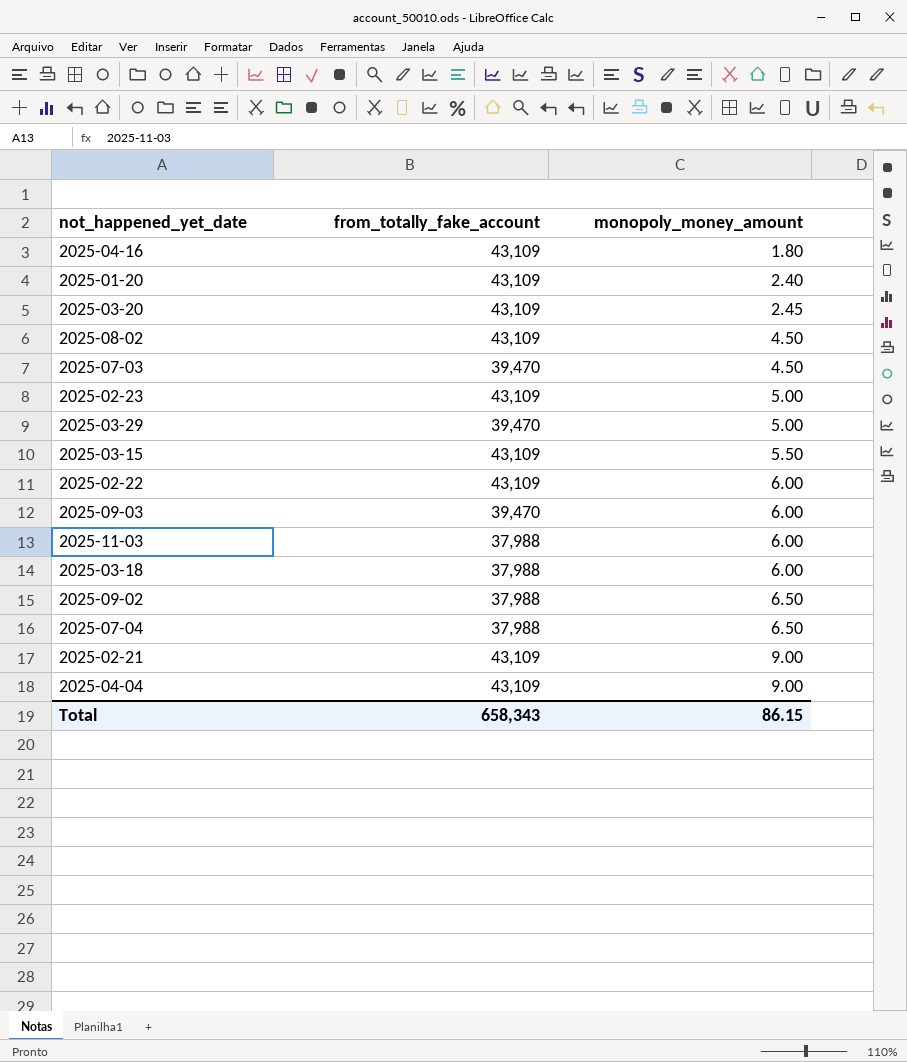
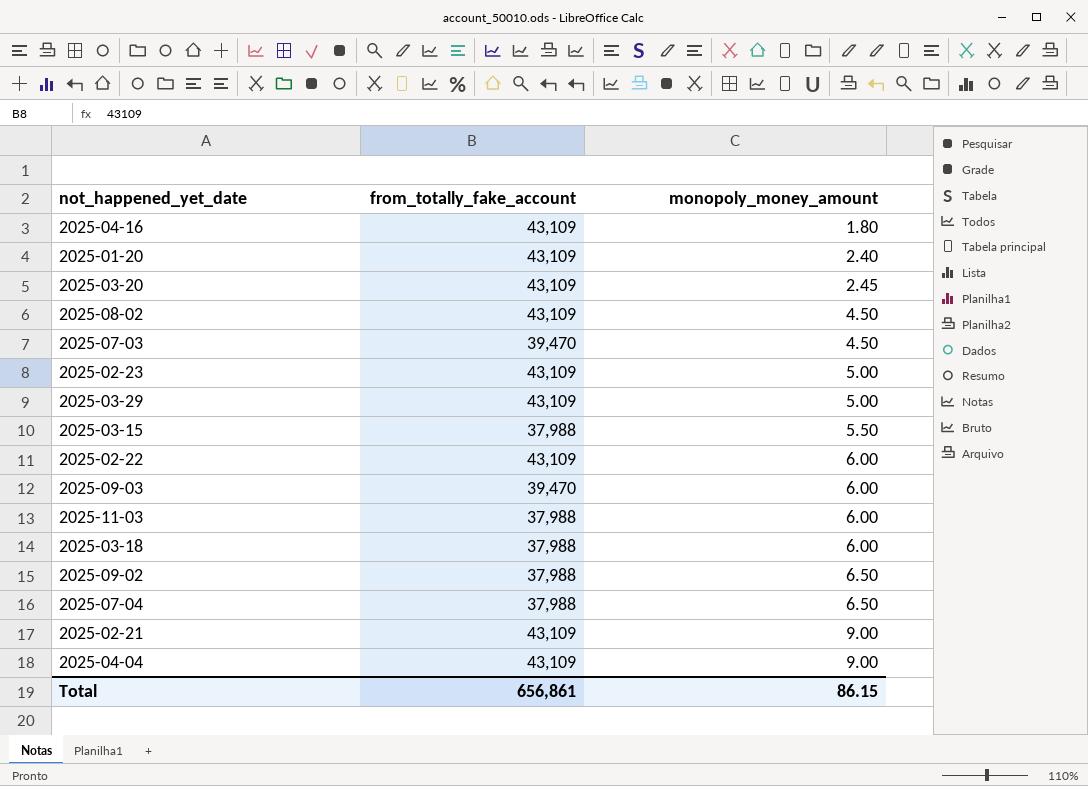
2025-03-29 | from_totally_fake_account: 39,470 -> 43,109
2025-03-15 | from_totally_fake_account: 43,109 -> 37,988
Total | from_totally_fake_account: 658,343 -> 656,861

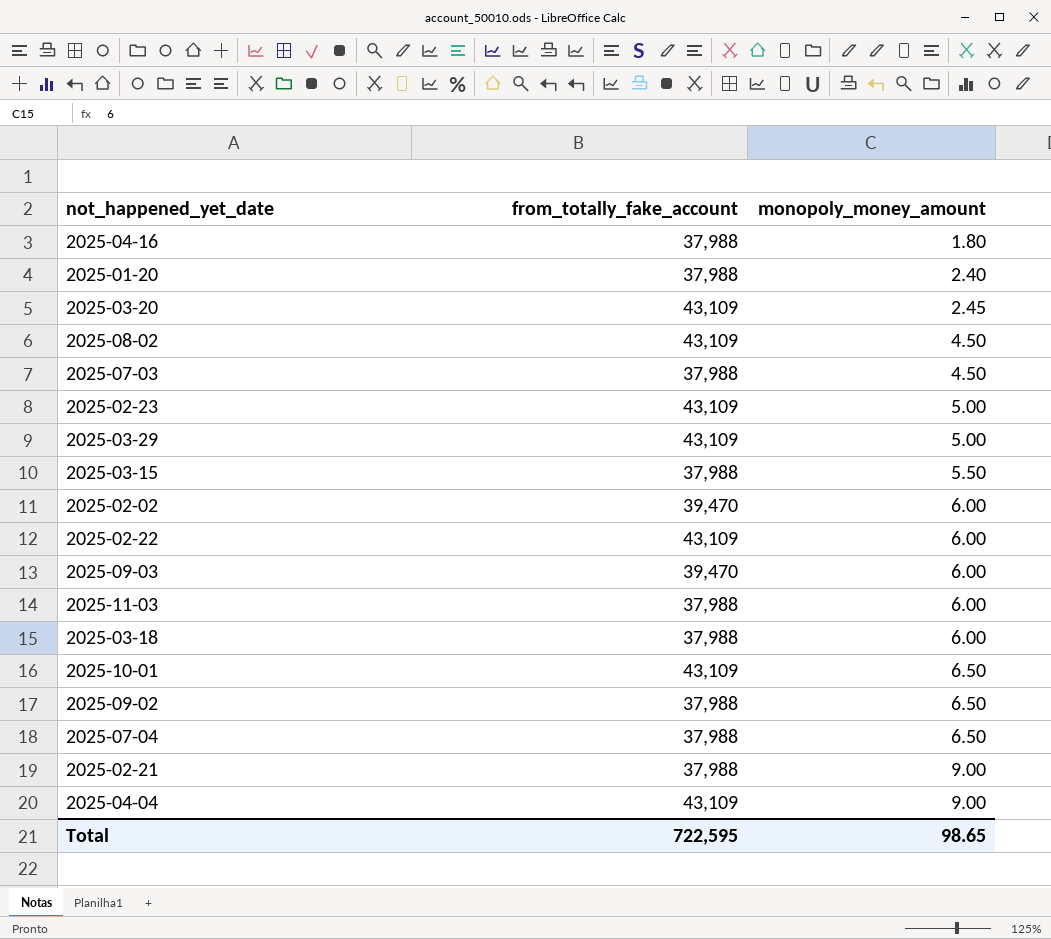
2025-04-16 | from_totally_fake_account: 43,109 -> 37,988
2025-01-20 | from_totally_fake_account: 43,109 -> 37,988
2025-07-03 | from_totally_fake_account: 39,470 -> 37,988
row 2025-02-02: none -> 39,470 | 6.00
row 2025-10-01: none -> 43,109 | 6.50
2025-02-21 | from_totally_fake_account: 43,109 -> 37,988
Total | from_totally_fake_account: 656,861 -> 722,595
Total | monopoly_money_amount: 86.15 -> 98.65

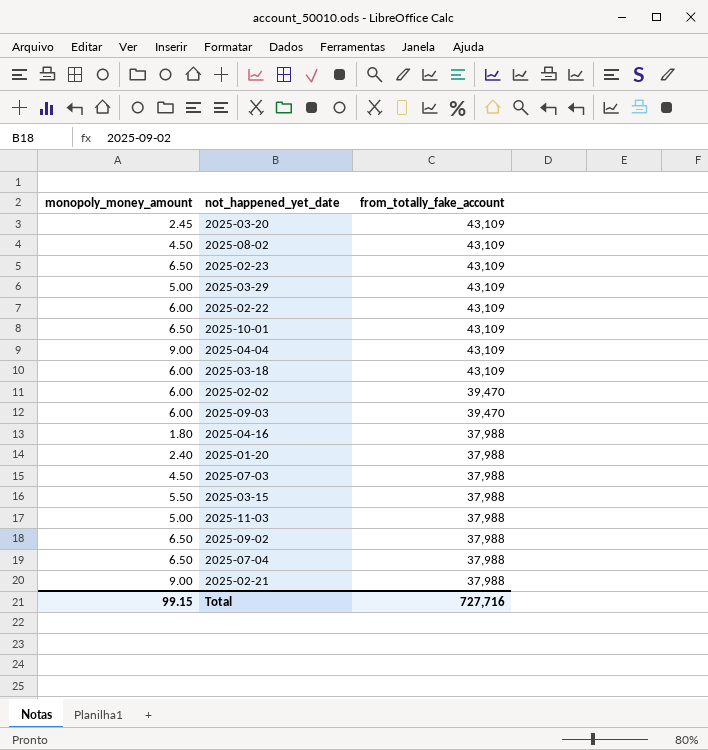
row order: monopoly_money_amount ascending -> from_totally_fake_account descending
column monopoly_money_amount | position: 3 -> 1
2025-02-23 | monopoly_money_amount: 5.00 -> 6.50
2025-03-18 | from_totally_fake_account: 37,988 -> 43,109
2025-11-03 | monopoly_money_amount: 6.00 -> 5.00
Total | monopoly_money_amount: 98.65 -> 99.15
Total | from_totally_fake_account: 722,595 -> 727,716

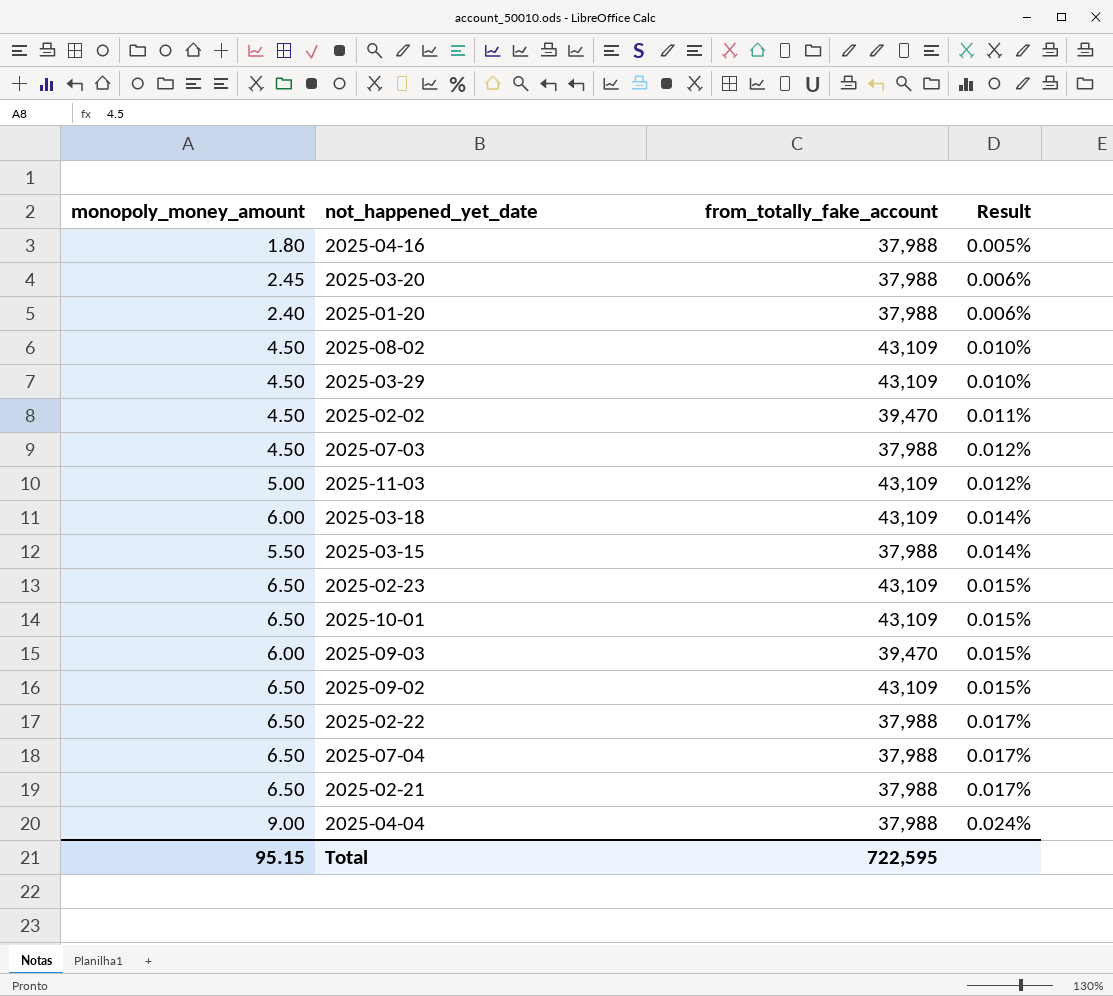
row order: from_totally_fake_account descending -> Result ascending
column Result | formula: none -> [monopoly_money_amount] / [from_totally_fake_account]
2025-03-20 | from_totally_fake_account: 43,109 -> 37,988
2025-03-29 | monopoly_money_amount: 5.00 -> 4.50
2025-02-02 | monopoly_money_amount: 6.00 -> 4.50
2025-11-03 | from_totally_fake_account: 37,988 -> 43,109
2025-09-02 | from_totally_fake_account: 37,988 -> 43,109
2025-02-22 | monopoly_money_amount: 6.00 -> 6.50
2025-02-22 | from_totally_fake_account: 43,109 -> 37,988
2025-02-21 | monopoly_money_amount: 9.00 -> 6.50
2025-04-04 | from_totally_fake_account: 43,109 -> 37,988
Total | monopoly_money_amount: 99.15 -> 95.15
Total | from_totally_fake_account: 727,716 -> 722,595

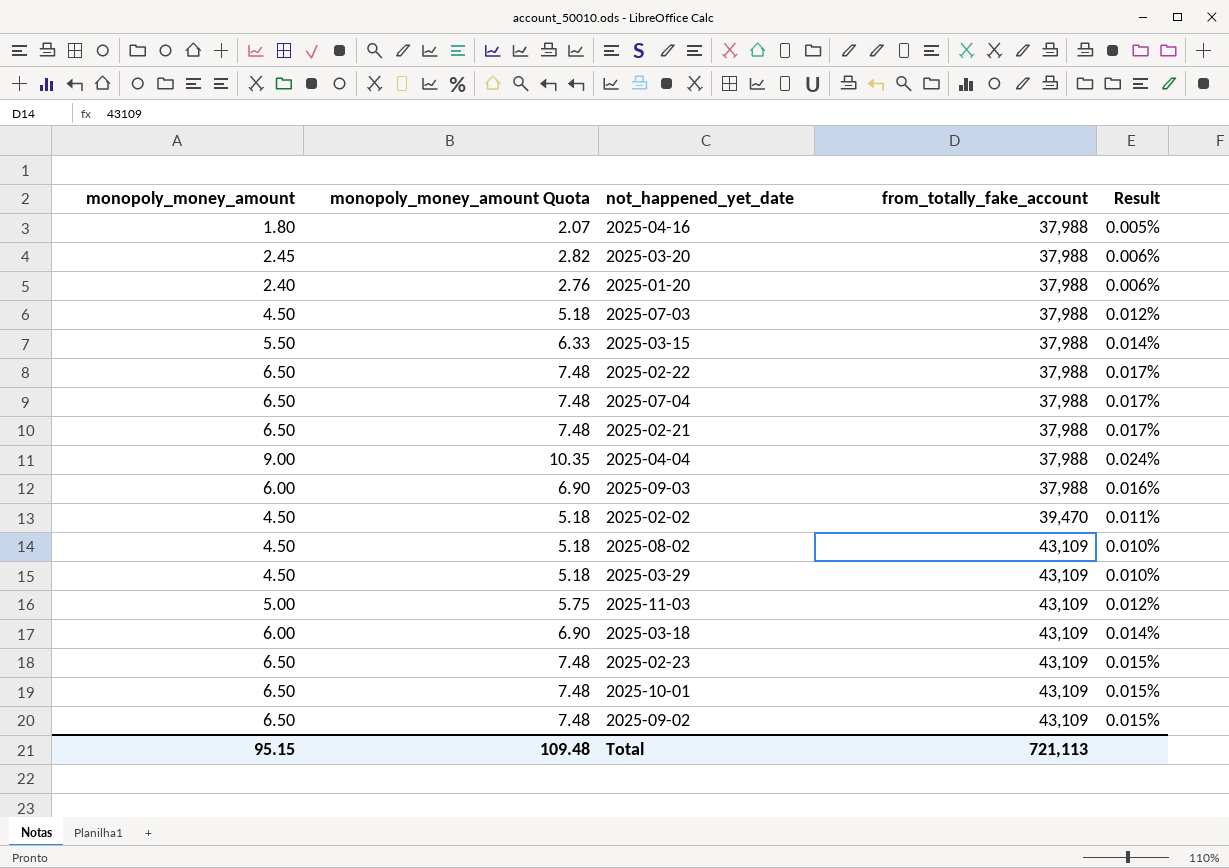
row order: Result ascending -> from_totally_fake_account ascending
column monopoly_money_amount Quota | formula: none -> [monopoly_money_amount] * 1.15
2025-09-03 | from_totally_fake_account: 39,470 -> 37,988
2025-09-03 | Result: 0.015% -> 0.016%
Total | from_totally_fake_account: 722,595 -> 721,113

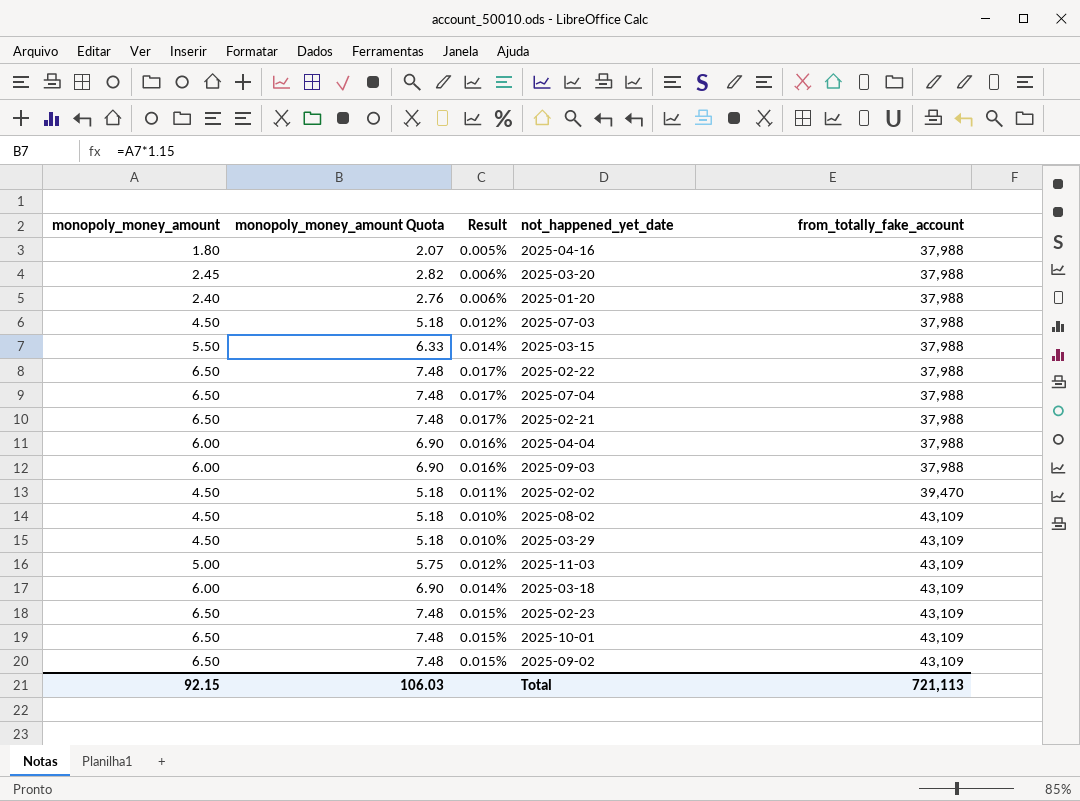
column Result | position: 5 -> 3
2025-04-04 | monopoly_money_amount: 9.00 -> 6.00
2025-04-04 | monopoly_money_amount Quota: 10.35 -> 6.90
2025-04-04 | Result: 0.024% -> 0.016%
Total | monopoly_money_amount: 95.15 -> 92.15
Total | monopoly_money_amount Quota: 109.48 -> 106.03

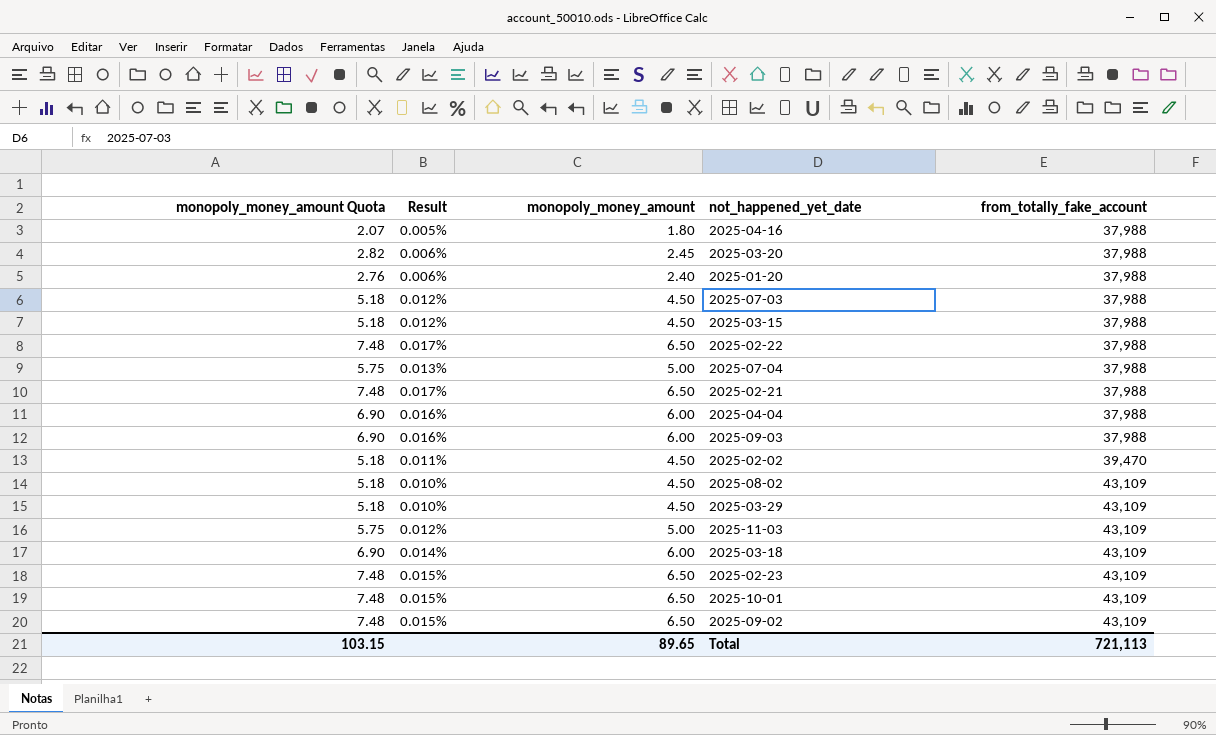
column monopoly_money_amount | position: 1 -> 3
2025-03-15 | monopoly_money_amount Quota: 6.33 -> 5.18
2025-03-15 | Result: 0.014% -> 0.012%
2025-03-15 | monopoly_money_amount: 5.50 -> 4.50
2025-07-04 | monopoly_money_amount Quota: 7.48 -> 5.75
2025-07-04 | Result: 0.017% -> 0.013%
2025-07-04 | monopoly_money_amount: 6.50 -> 5.00
Total | monopoly_money_amount Quota: 106.03 -> 103.15
Total | monopoly_money_amount: 92.15 -> 89.65

